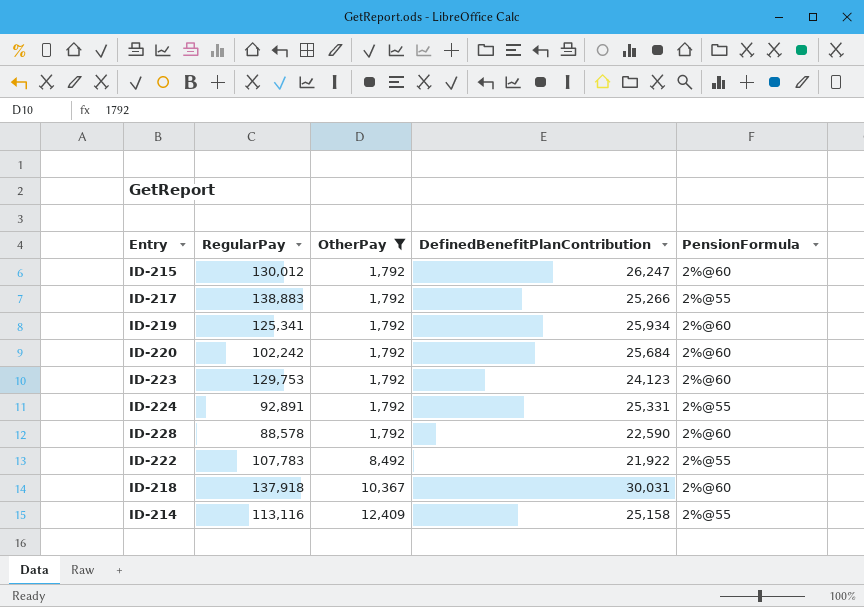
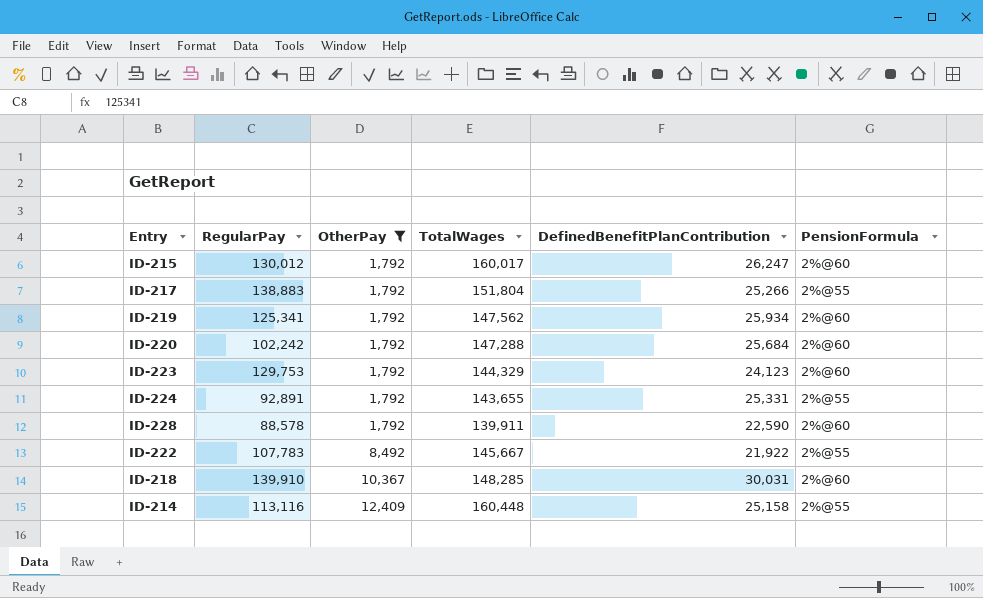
column TotalWages | position: none -> 4
ID-218 | RegularPay: 137,918 -> 139,910

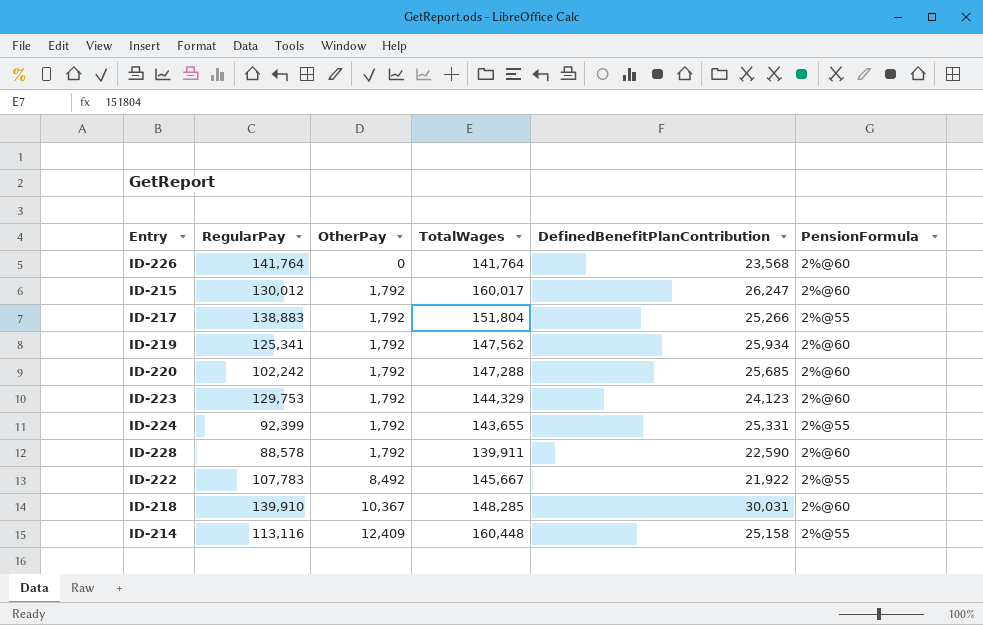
filter: OtherPay != 0 -> none
ID-220 | DefinedBenefitPlanContribution: 25,684 -> 25,685
ID-224 | RegularPay: 92,891 -> 92,399

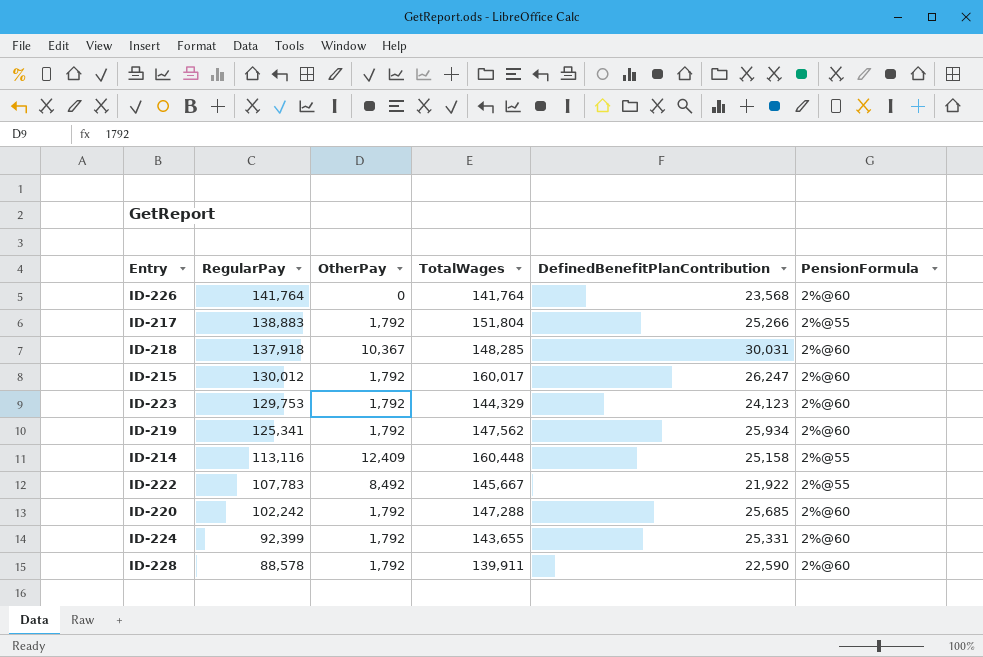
row order: OtherPay ascending -> RegularPay descending
ID-218 | RegularPay: 139,910 -> 137,918
ID-224 | PensionFormula: 2%@55 -> 2%@60

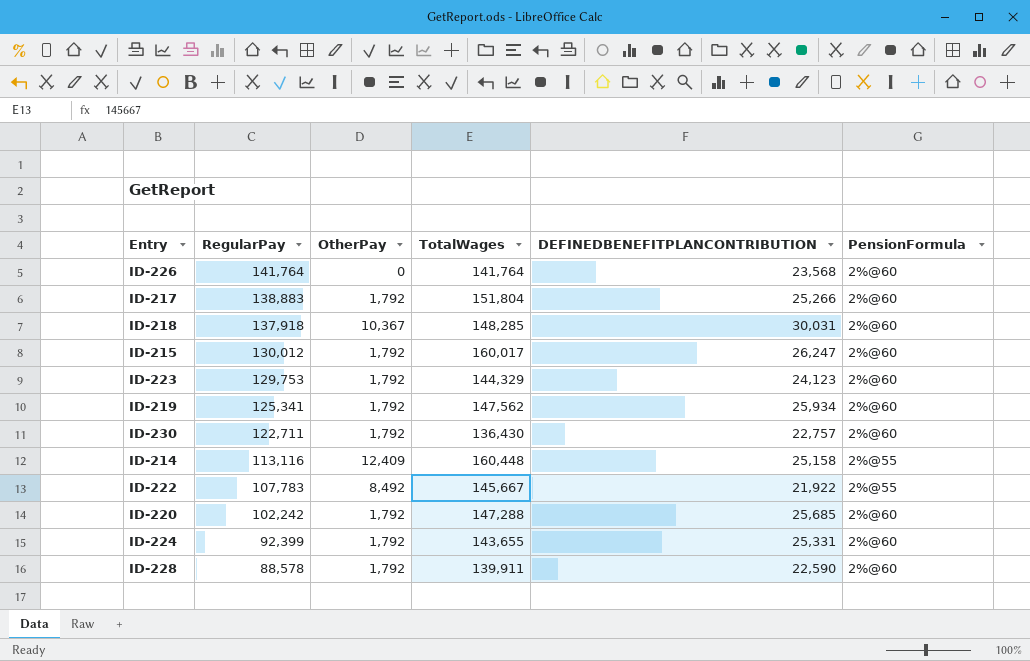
column name: DefinedBenefitPlanContribution -> DEFINEDBENEFITPLANCONTRIBUTION
ID-217 | PensionFormula: 2%@55 -> 2%@60
row ID-230: none -> 122,711 | 1,792 | 136,430 | 22,757 | 2%@60

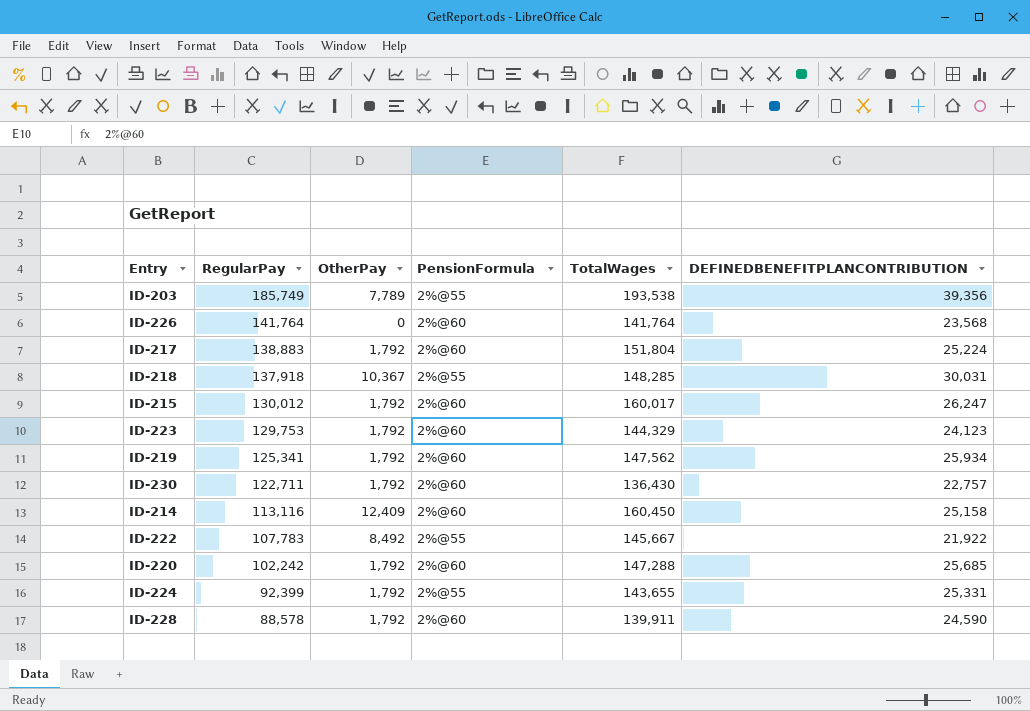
column PensionFormula | position: 6 -> 4
row ID-203: none -> 185,749 | 7,789 | 2%@55 | 193,538 | 39,356
ID-217 | DEFINEDBENEFITPLANCONTRIBUTION: 25,266 -> 25,224
ID-218 | PensionFormula: 2%@60 -> 2%@55
ID-214 | PensionFormula: 2%@55 -> 2%@60
ID-214 | TotalWages: 160,448 -> 160,450
ID-224 | PensionFormula: 2%@60 -> 2%@55
ID-228 | DEFINEDBENEFITPLANCONTRIBUTION: 22,590 -> 24,590

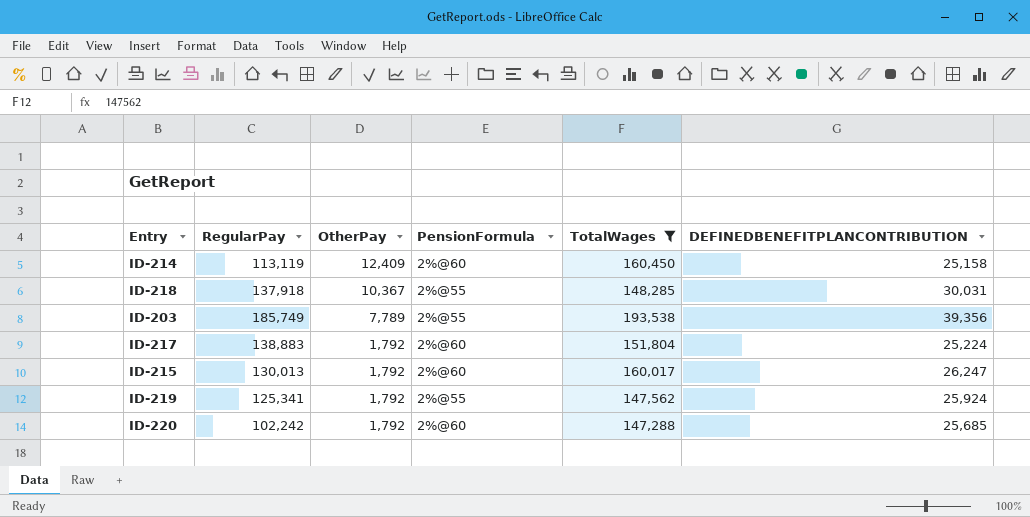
filter: none -> TotalWages >= 147,288
row order: RegularPay descending -> OtherPay descending
ID-214 | RegularPay: 113,116 -> 113,119
ID-215 | RegularPay: 130,012 -> 130,013
ID-219 | PensionFormula: 2%@60 -> 2%@55
ID-219 | DEFINEDBENEFITPLANCONTRIBUTION: 25,934 -> 25,924

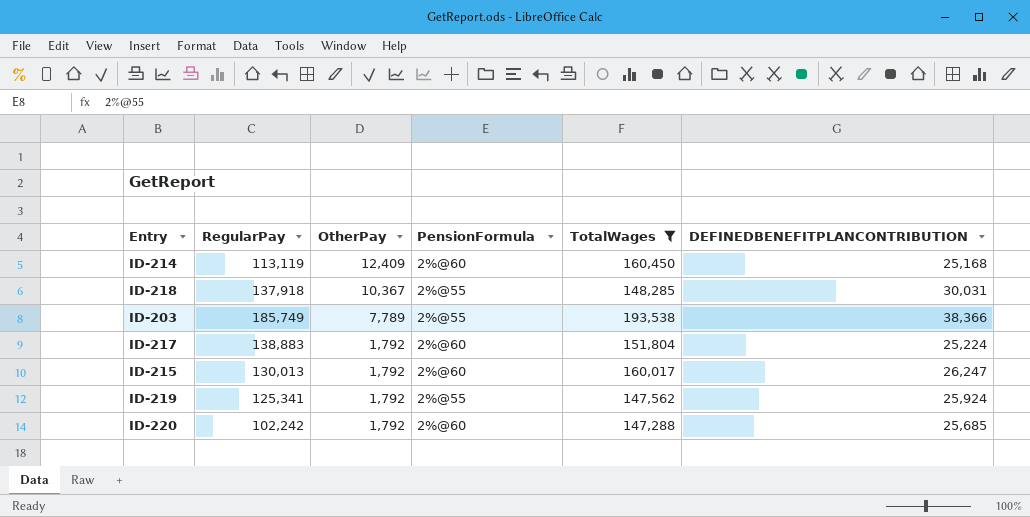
ID-214 | DEFINEDBENEFITPLANCONTRIBUTION: 25,158 -> 25,168
ID-203 | DEFINEDBENEFITPLANCONTRIBUTION: 39,356 -> 38,366

